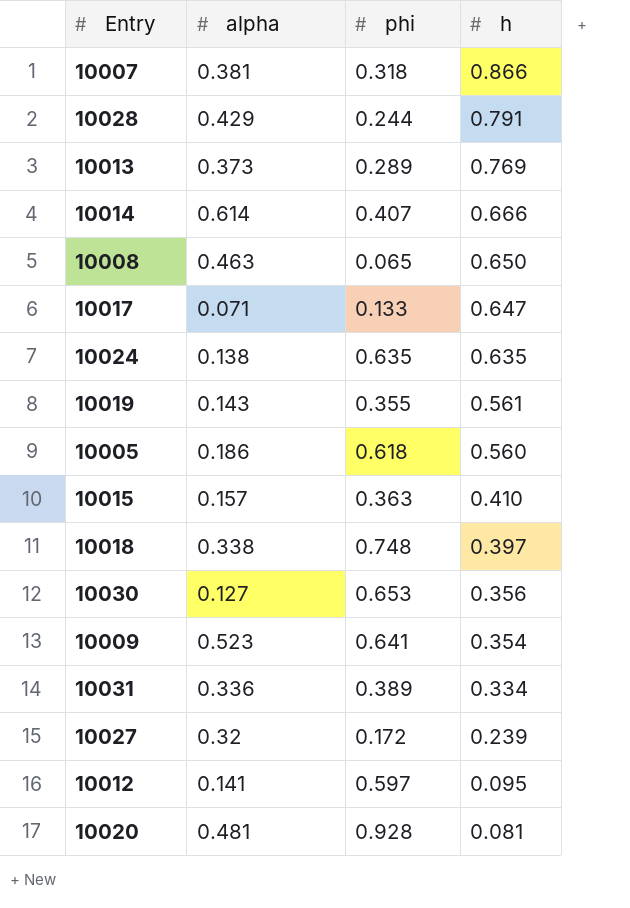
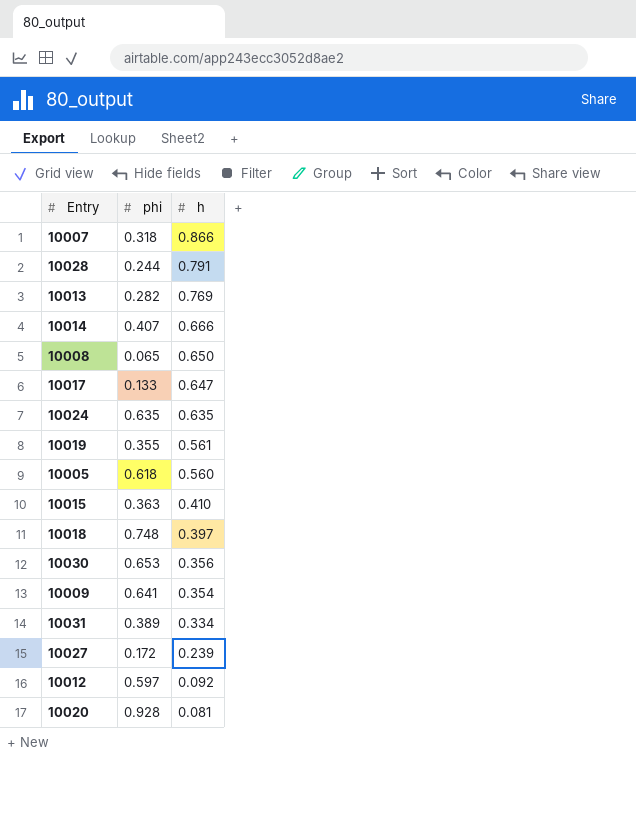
column alpha | position: 2 -> none
10013 | phi: 0.289 -> 0.282
10012 | h: 0.095 -> 0.092

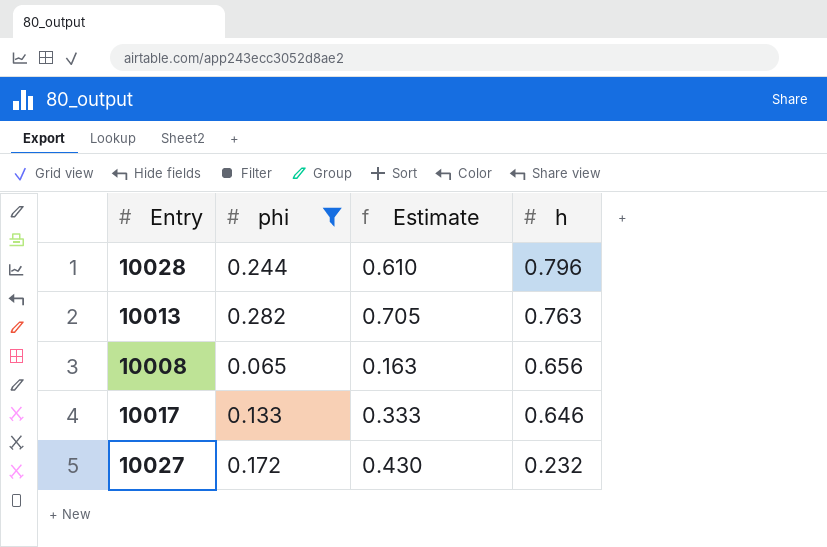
filter: none -> phi <= 0.282
column Estimate | formula: none -> [phi] * 2.5
10028 | h: 0.791 -> 0.796
10013 | h: 0.769 -> 0.763
10008 | h: 0.650 -> 0.656
10017 | h: 0.647 -> 0.646
10027 | h: 0.239 -> 0.232

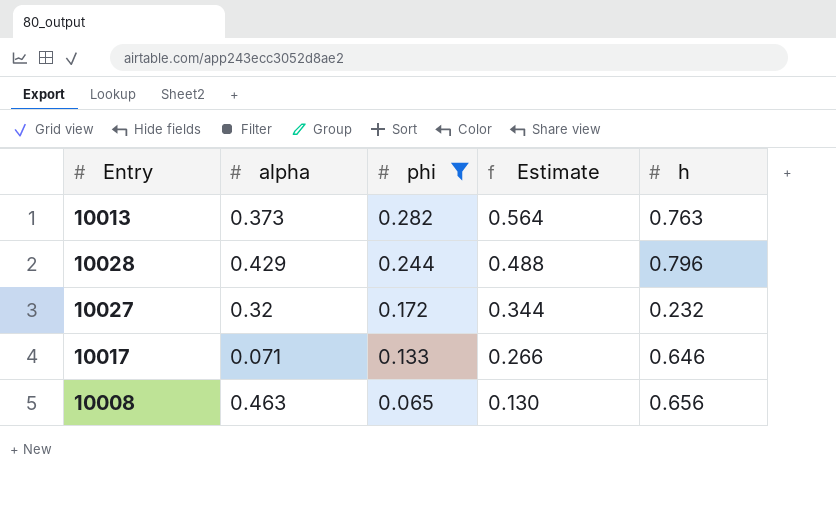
row order: h descending -> phi descending
column alpha | position: none -> 2
column Estimate | formula: [phi] * 2.5 -> [phi] * 2

